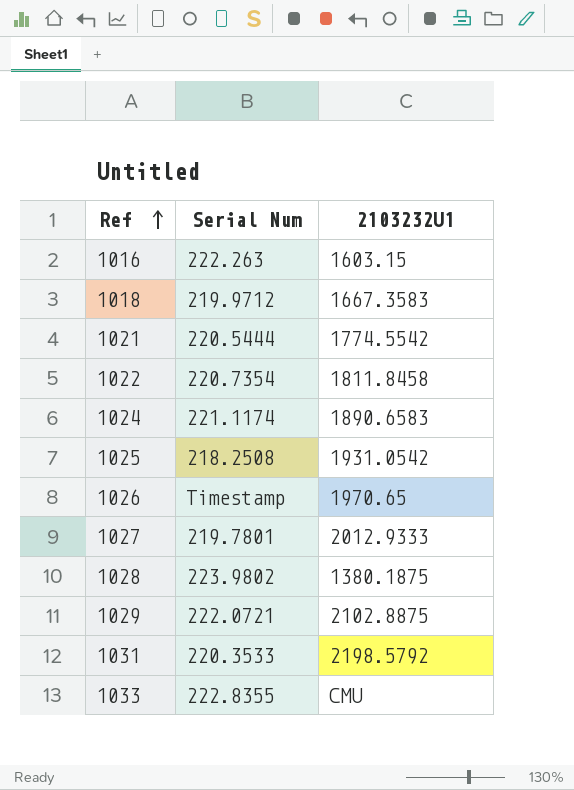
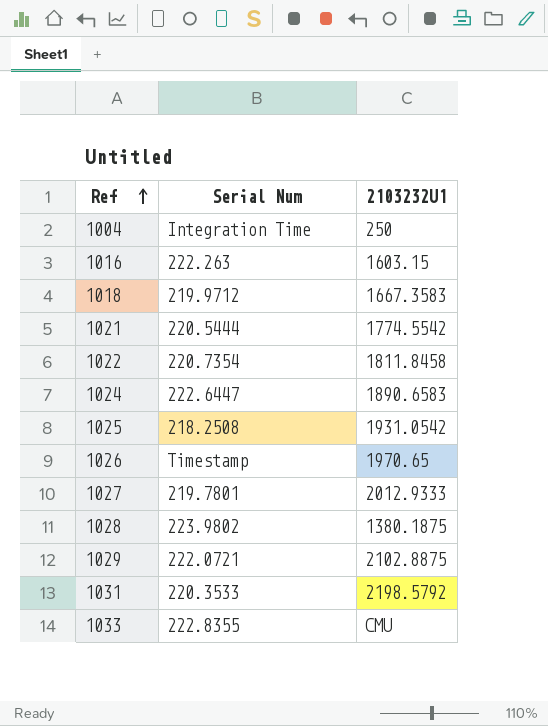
row 1004: none -> Integration Time | 250
1024 | Serial Num: 221.1174 -> 222.6447

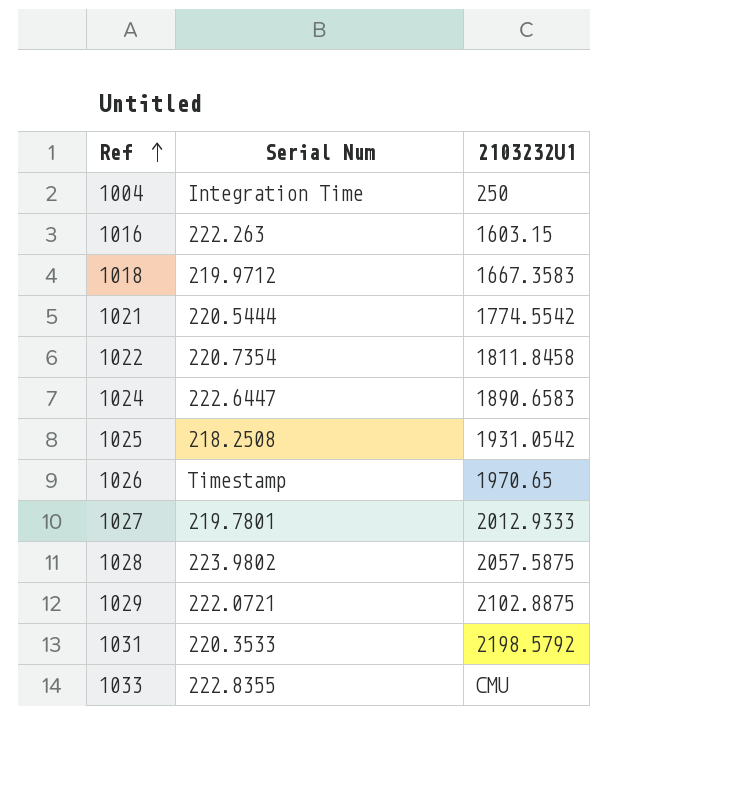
1028 | 2103232U1: 1380.1875 -> 2057.5875

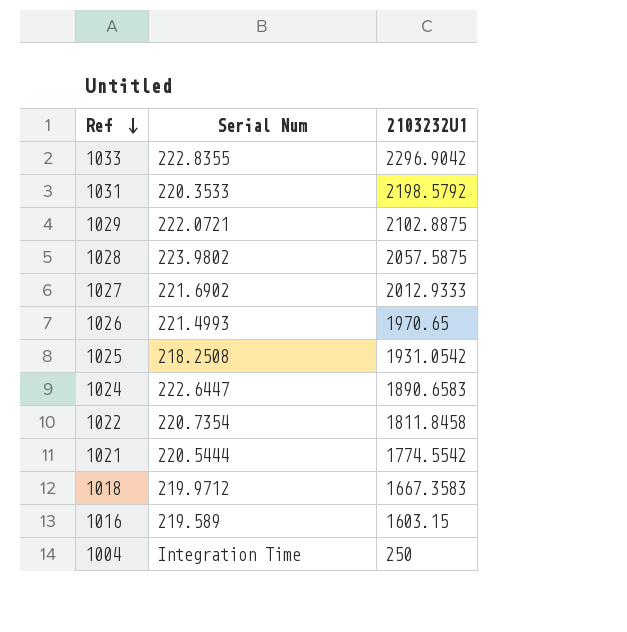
row order: Ref ascending -> Ref descending
1033 | 2103232U1: CMU -> 2296.9042
1027 | Serial Num: 219.7801 -> 221.6902
1026 | Serial Num: Timestamp -> 221.4993
1016 | Serial Num: 222.263 -> 219.589

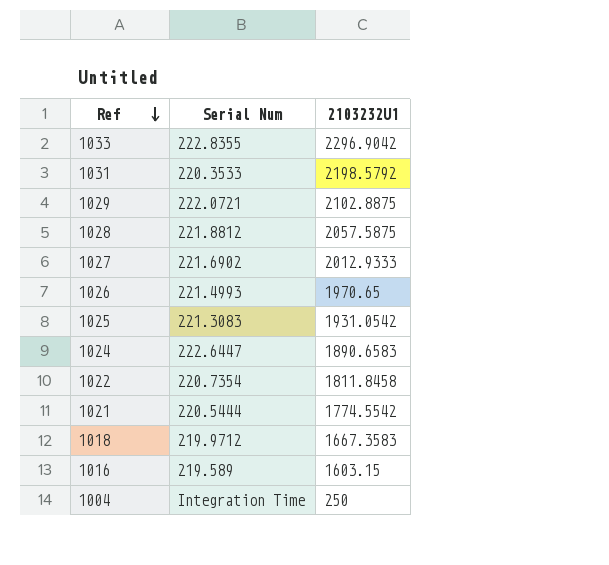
1028 | Serial Num: 223.9802 -> 221.8812
1025 | Serial Num: 218.2508 -> 221.3083

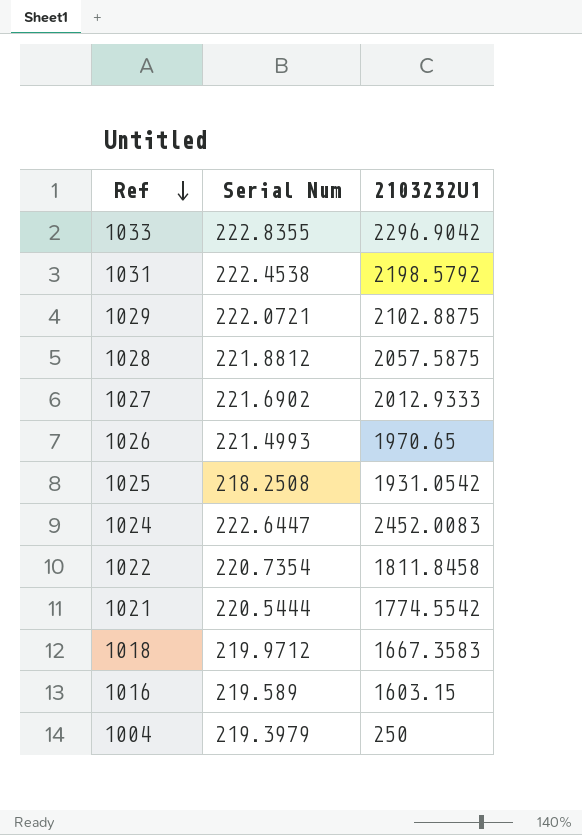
1031 | Serial Num: 220.3533 -> 222.4538
1025 | Serial Num: 221.3083 -> 218.2508
1024 | 2103232U1: 1890.6583 -> 2452.0083
1004 | Serial Num: Integration Time -> 219.3979

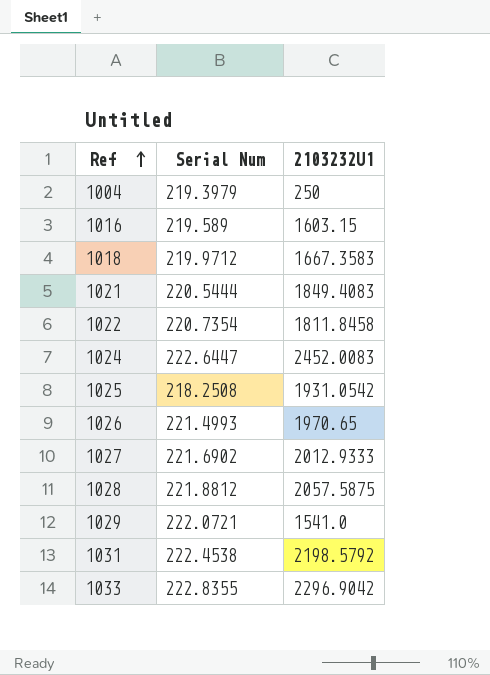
row order: Ref descending -> Ref ascending
1021 | 2103232U1: 1774.5542 -> 1849.4083
1029 | 2103232U1: 2102.8875 -> 1541.0

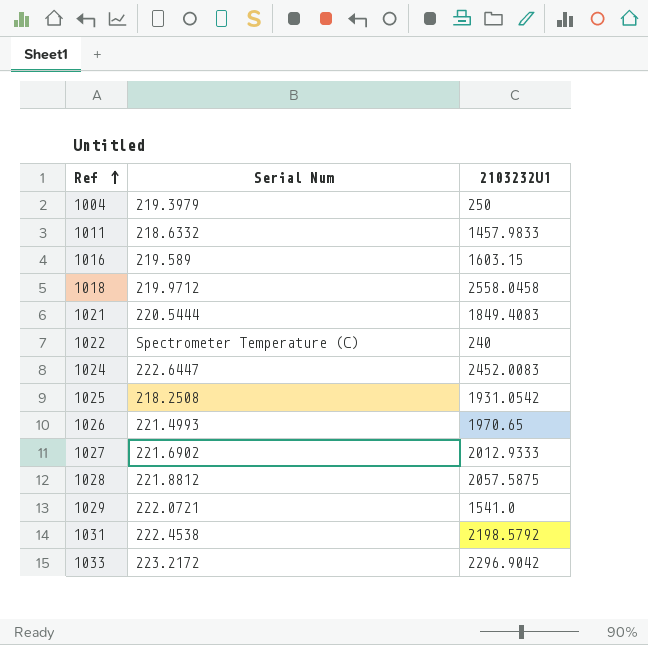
row 1011: none -> 218.6332 | 1457.9833
1018 | 2103232U1: 1667.3583 -> 2558.0458
1022 | Serial Num: 220.7354 -> Spectrometer Temperature (C)
1022 | 2103232U1: 1811.8458 -> 240
1033 | Serial Num: 222.8355 -> 223.2172

